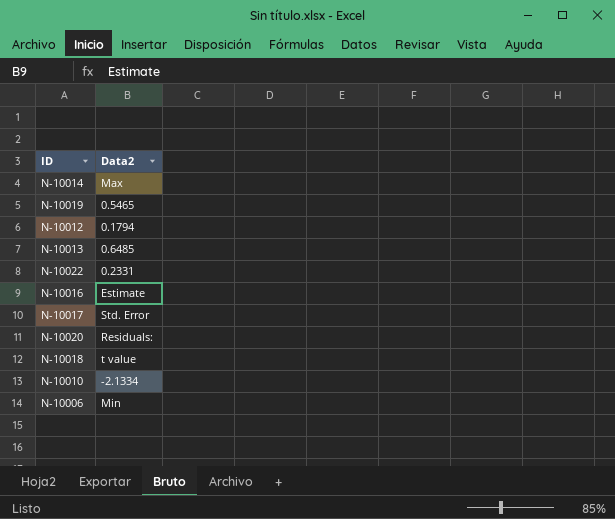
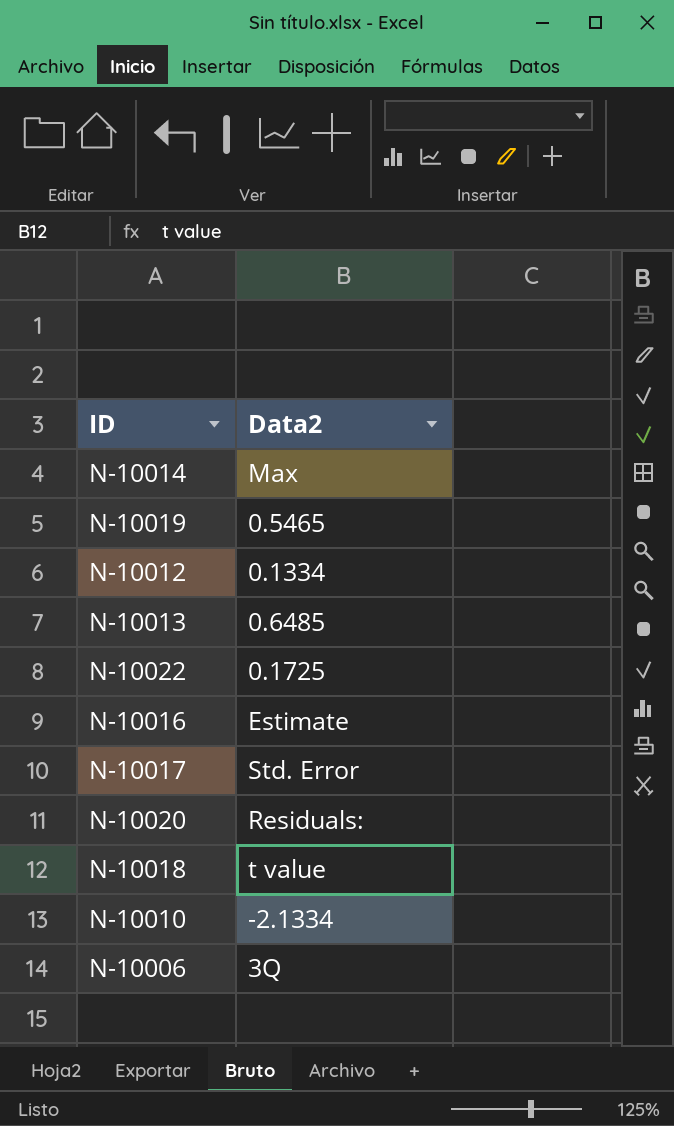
N-10012 | Data2: 0.1794 -> 0.1334
N-10022 | Data2: 0.2331 -> 0.1725
N-10006 | Data2: Min -> 3Q

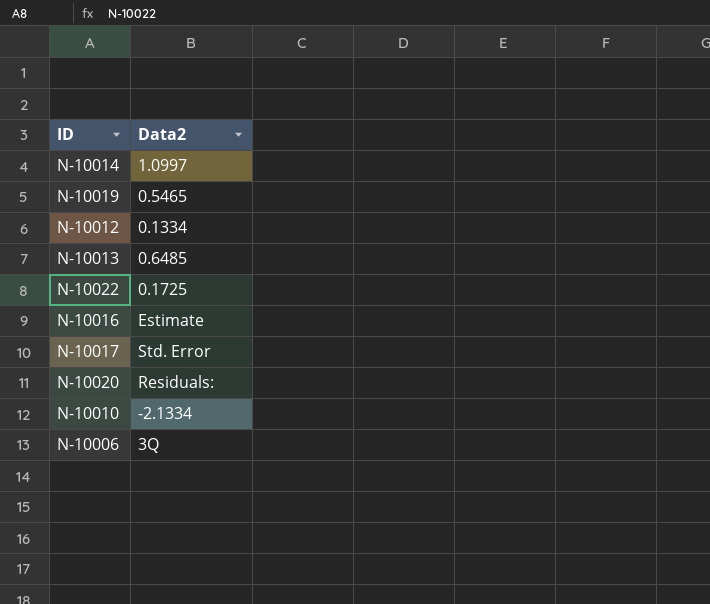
row N-10018: t value -> none
N-10014 | Data2: Max -> 1.0997

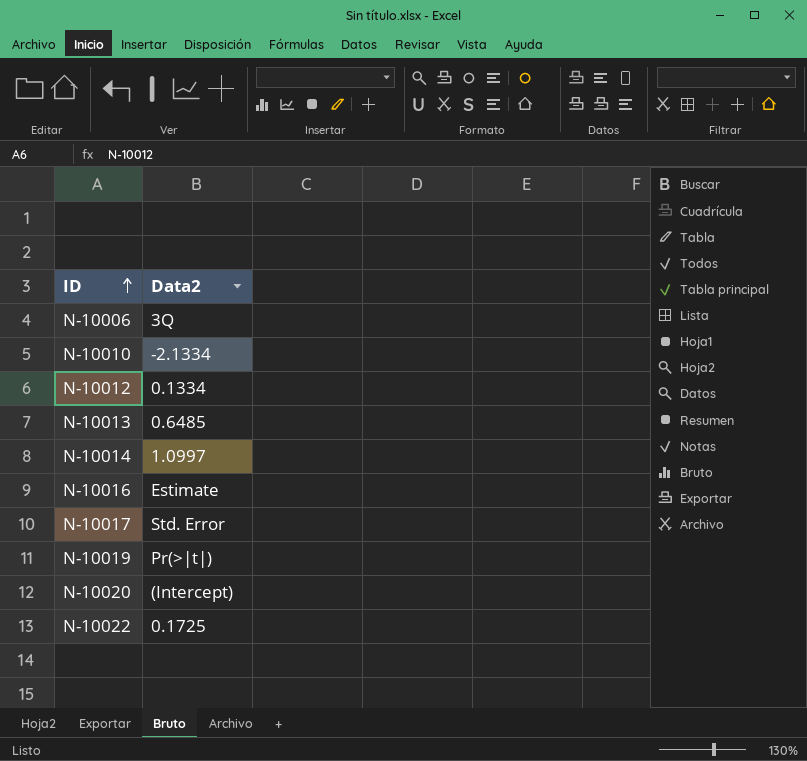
row order: none -> ID ascending
N-10019 | Data2: 0.5465 -> Pr(>|t|)
N-10020 | Data2: Residuals: -> (Intercept)

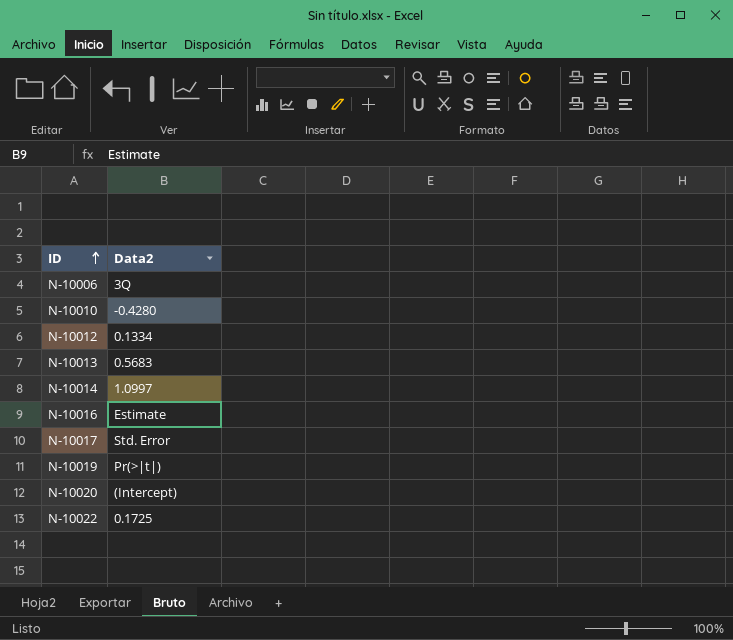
N-10010 | Data2: -2.1334 -> -0.4280
N-10013 | Data2: 0.6485 -> 0.5683

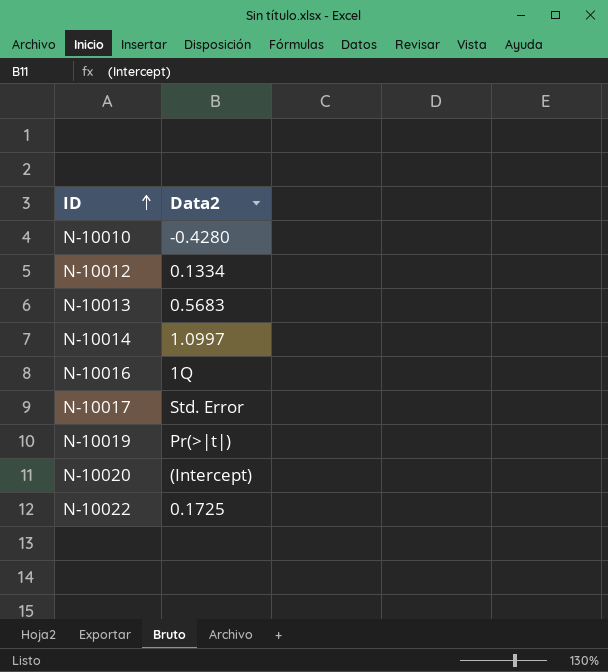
row N-10006: 3Q -> none
N-10016 | Data2: Estimate -> 1Q

